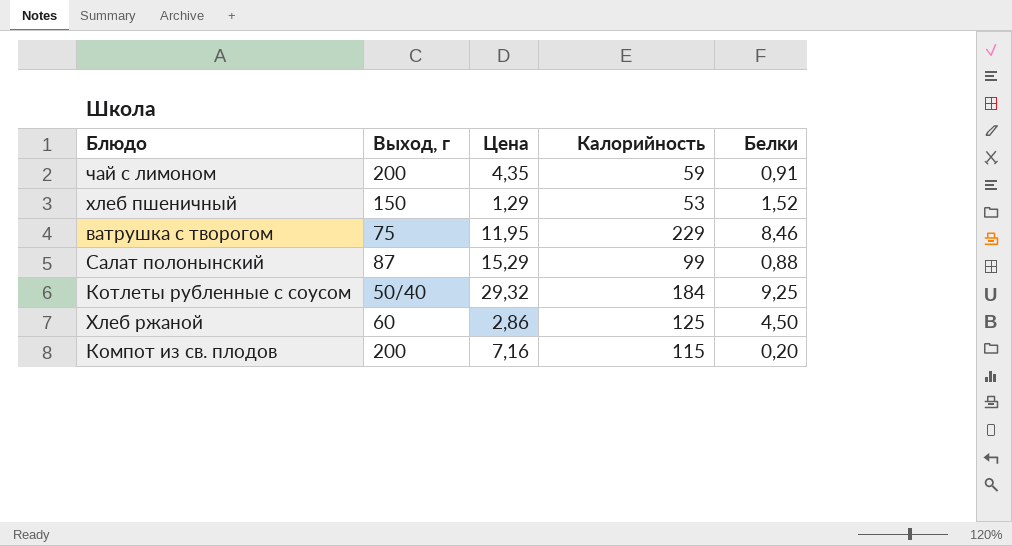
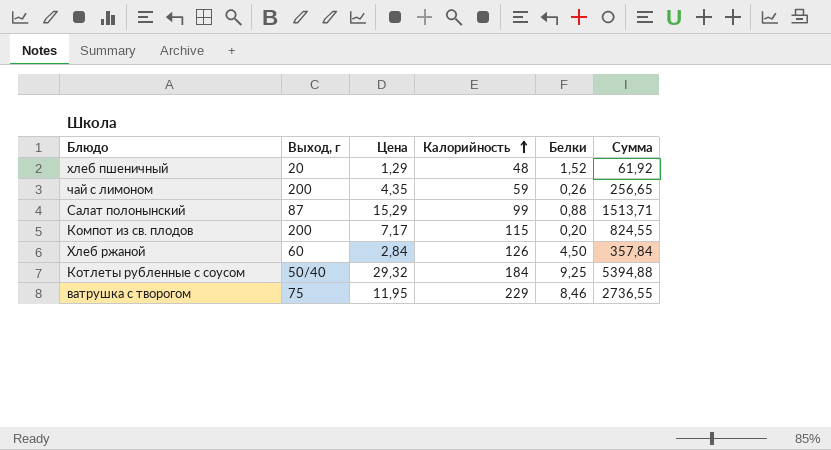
row order: none -> Калорийность ascending
column Сумма | formula: none -> [Цена] * [Калорийность]
хлеб пшеничный | Выход, г: 150 -> 20
хлеб пшеничный | Калорийность: 53 -> 48
чай с лимоном | Белки: 0,91 -> 0,26
Компот из св. плодов | Цена: 7,16 -> 7,17
Хлеб ржаной | Цена: 2,86 -> 2,84
Хлеб ржаной | Калорийность: 125 -> 126

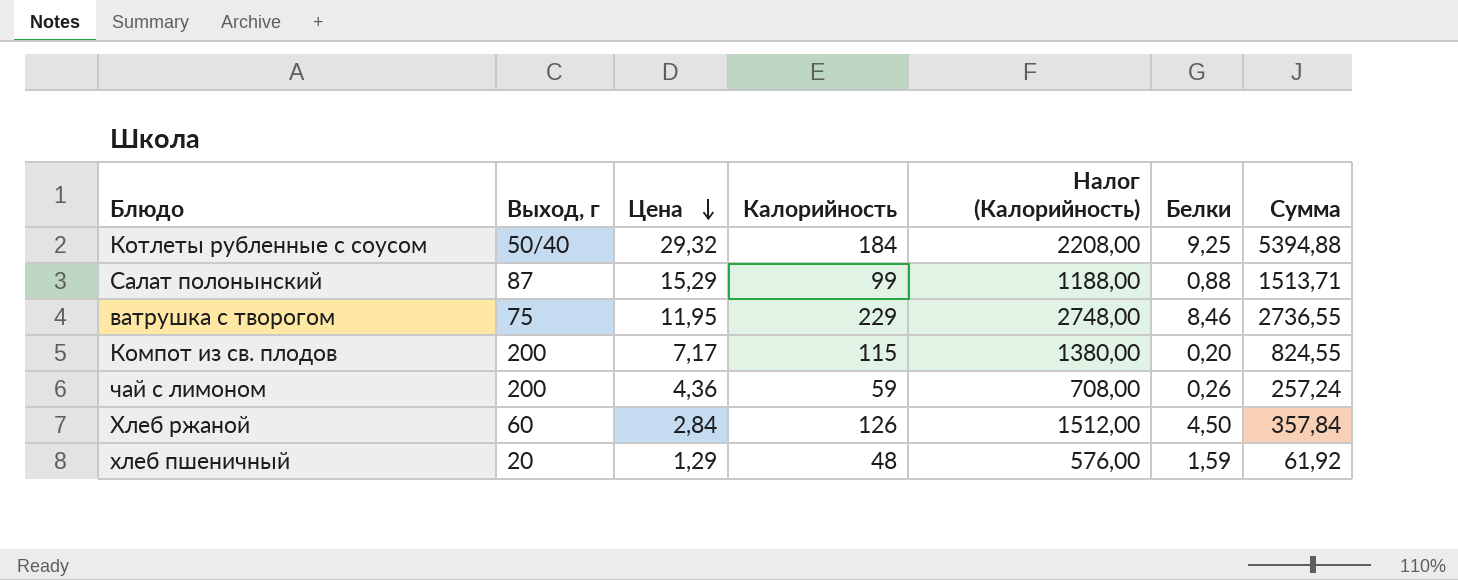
row order: Калорийность ascending -> Цена descending
column Налог (Калорийность) | formula: none -> [Калорийность] * 12
чай с лимоном | Цена: 4,35 -> 4,36
чай с лимоном | Сумма: 256,65 -> 257,24
хлеб пшеничный | Белки: 1,52 -> 1,59

